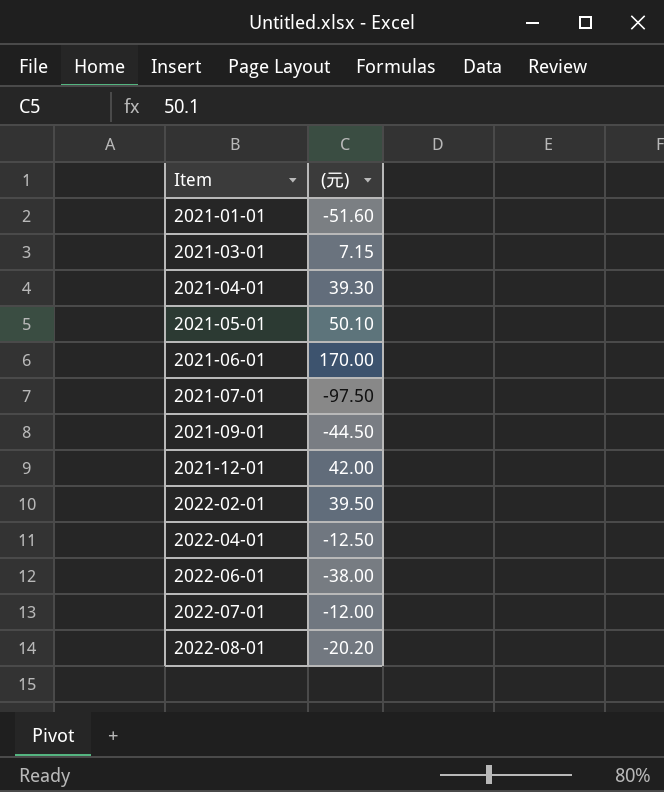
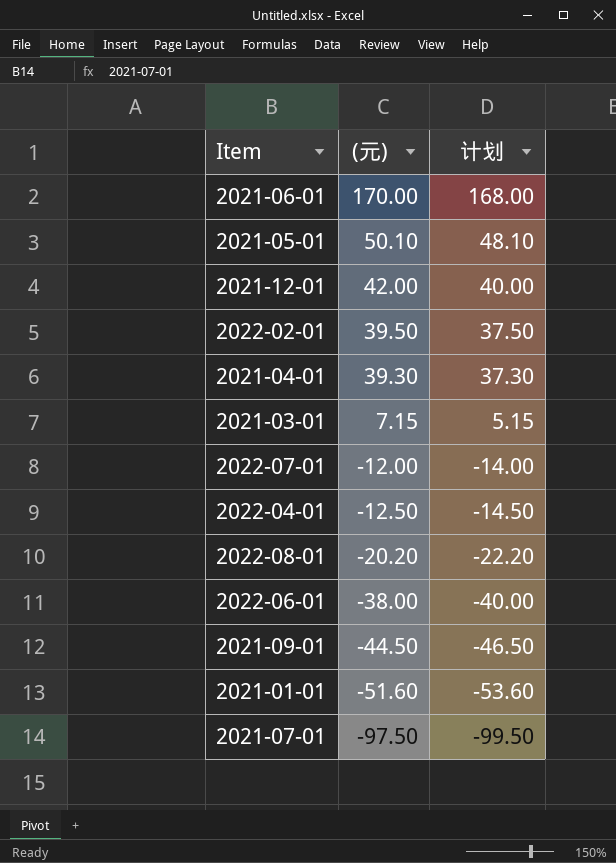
row order: Item ascending -> (元) descending
column 计划 | formula: none -> [(元)] - 2

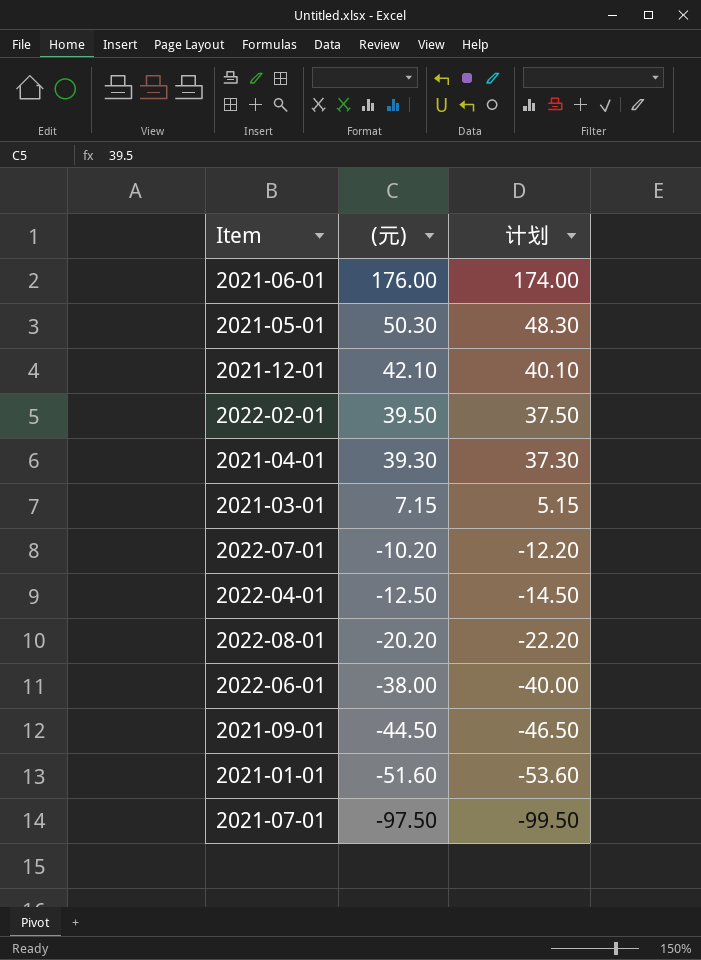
2021-06-01 | (元): 170.00 -> 176.00
2021-06-01 | 计划: 168.00 -> 174.00
2021-05-01 | (元): 50.10 -> 50.30
2021-05-01 | 计划: 48.10 -> 48.30
2021-12-01 | (元): 42.00 -> 42.10
2021-12-01 | 计划: 40.00 -> 40.10
2022-07-01 | (元): -12.00 -> -10.20
2022-07-01 | 计划: -14.00 -> -12.20

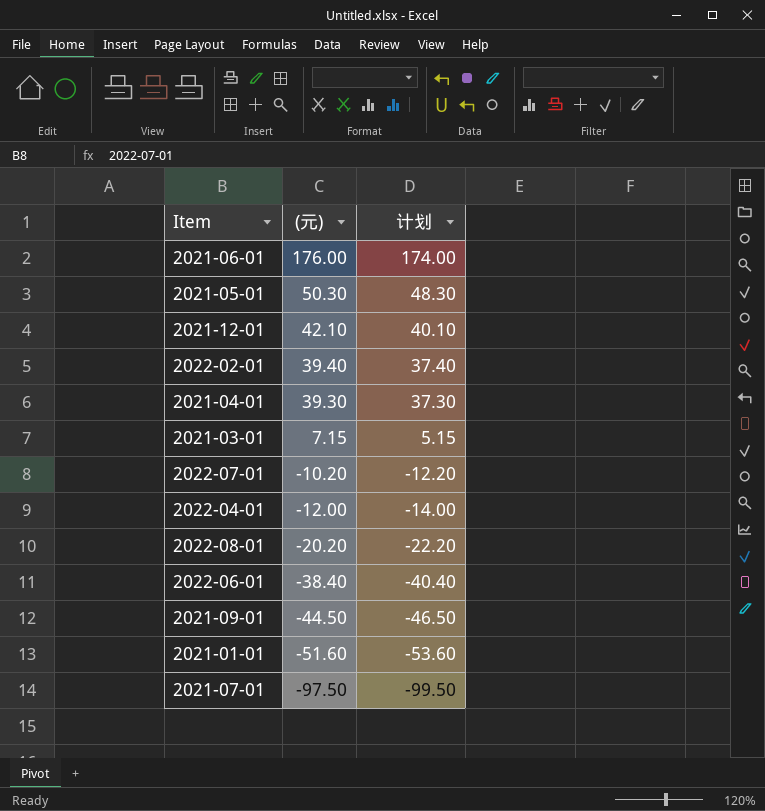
2022-02-01 | (元): 39.50 -> 39.40
2022-02-01 | 计划: 37.50 -> 37.40
2022-04-01 | (元): -12.50 -> -12.00
2022-04-01 | 计划: -14.50 -> -14.00
2022-06-01 | (元): -38.00 -> -38.40
2022-06-01 | 计划: -40.00 -> -40.40

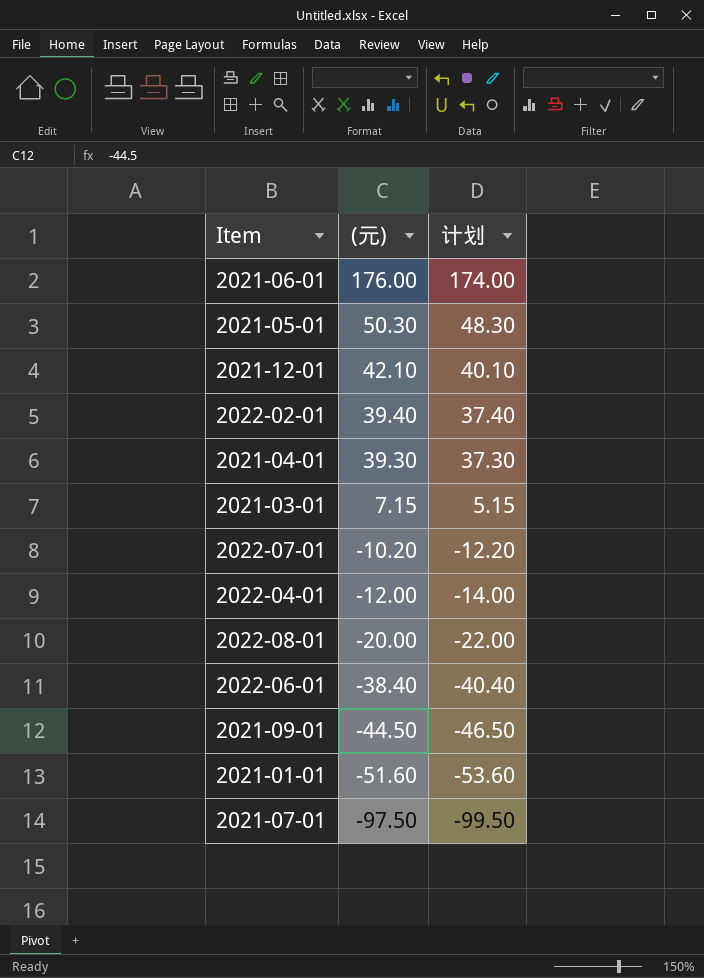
2022-08-01 | (元): -20.20 -> -20.00
2022-08-01 | 计划: -22.20 -> -22.00

